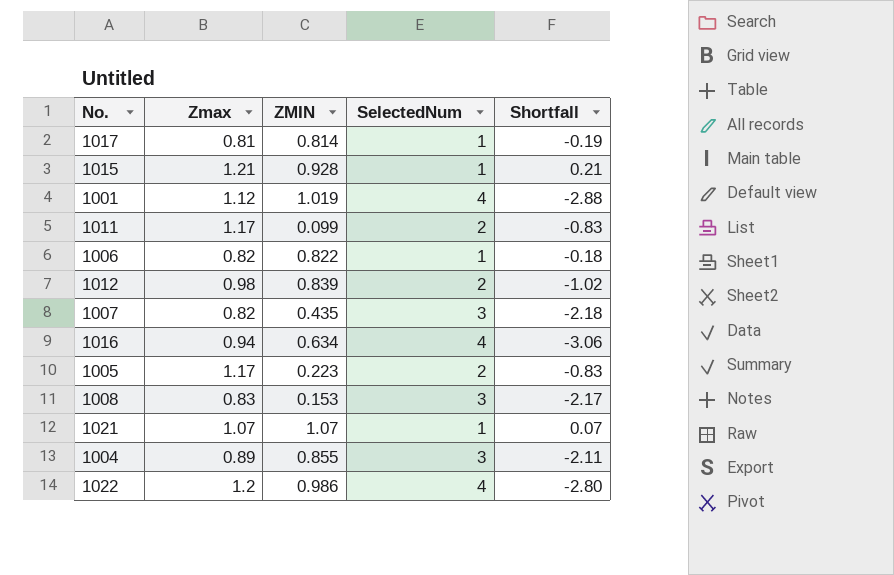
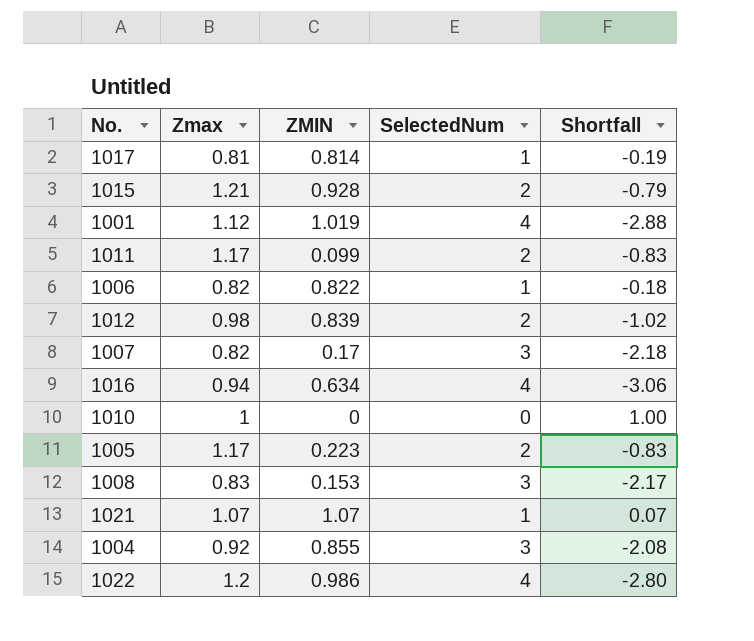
1015 | SelectedNum: 1 -> 2
1015 | Shortfall: 0.21 -> -0.79
1007 | ZMIN: 0.435 -> 0.17
row 1010: none -> 1 | 0 | 0 | 1.00
1004 | Zmax: 0.89 -> 0.92
1004 | Shortfall: -2.11 -> -2.08

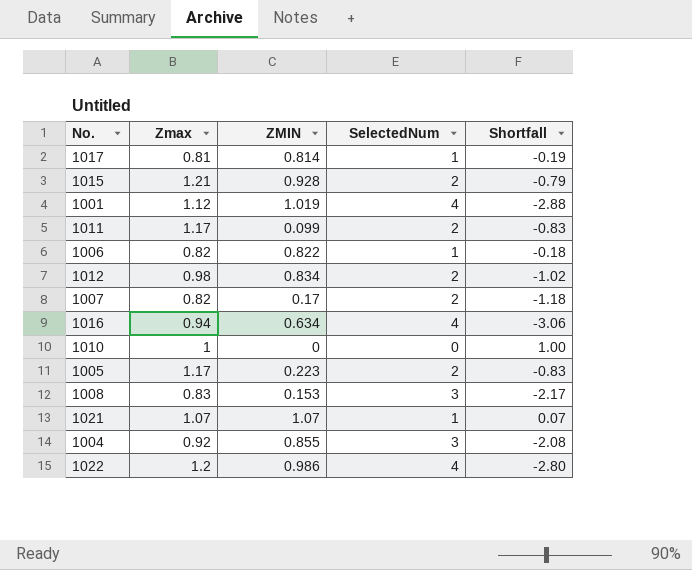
1012 | ZMIN: 0.839 -> 0.834
1007 | SelectedNum: 3 -> 2
1007 | Shortfall: -2.18 -> -1.18

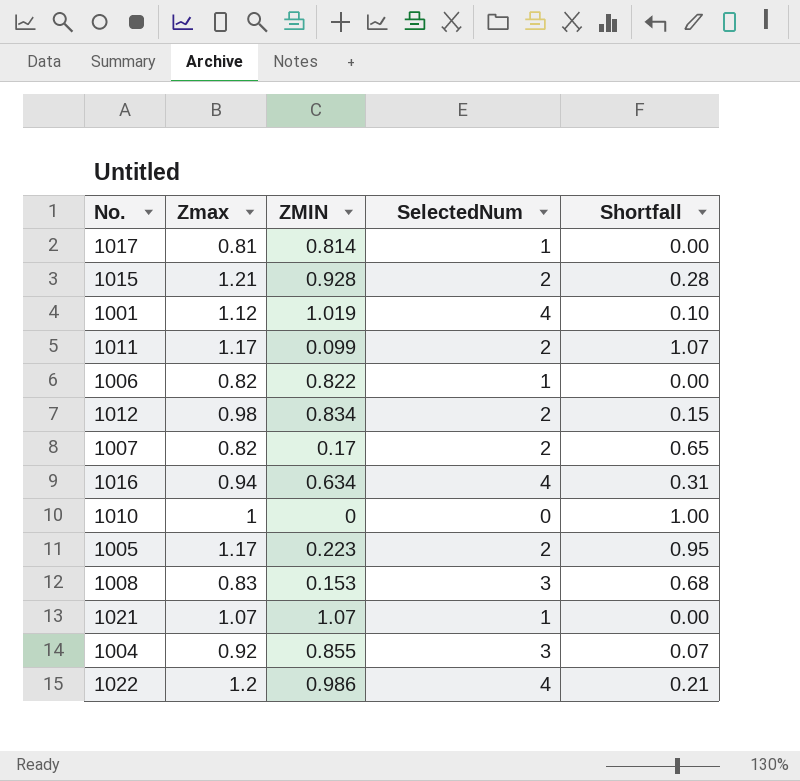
column Shortfall | formula: [Zmax] - [SelectedNum] -> [Zmax] - [ZMIN]

